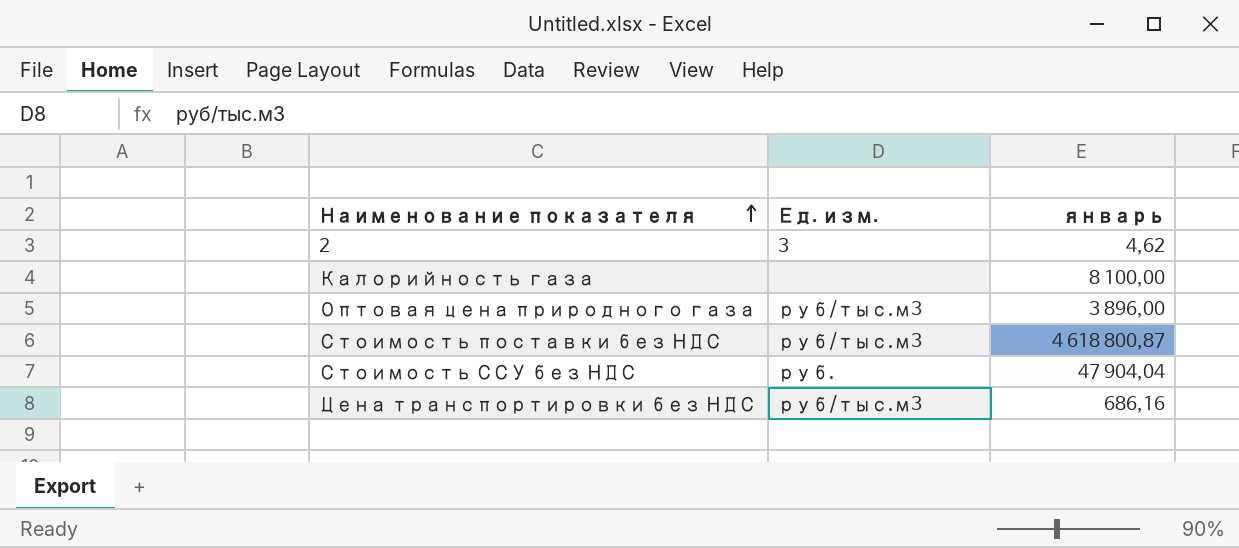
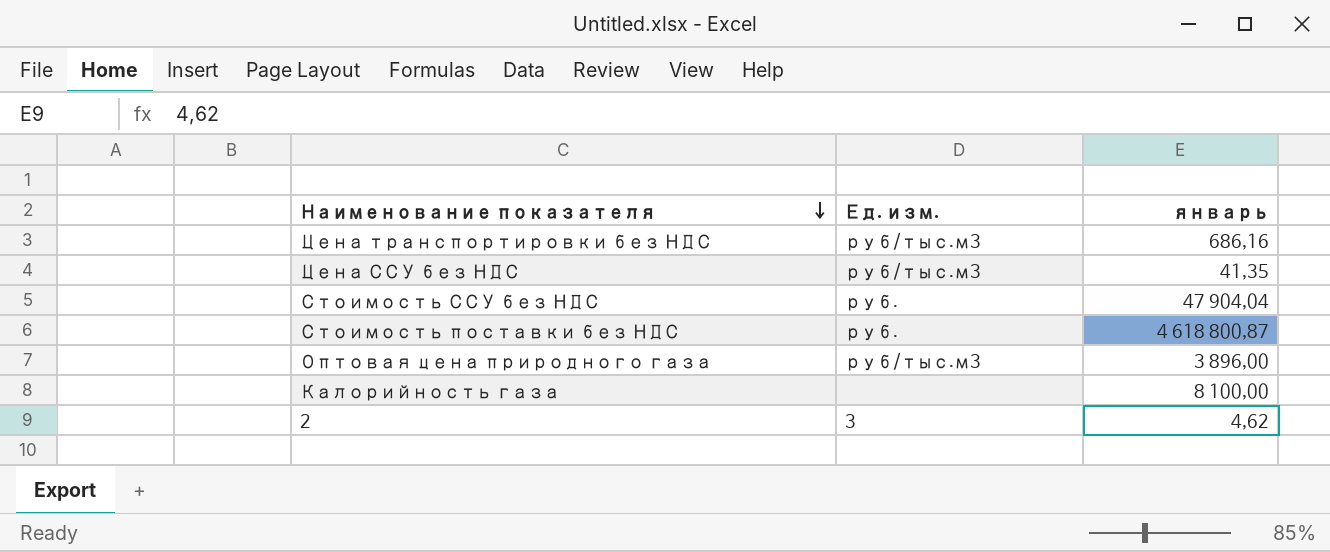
row order: Наименование показателя ascending -> Наименование показателя descending
row Цена ССУ без НДС: none -> руб/тыс.м3 | 41,35
Стоимость поставки без НДС | Ед. изм.: руб/тыс.м3 -> руб.

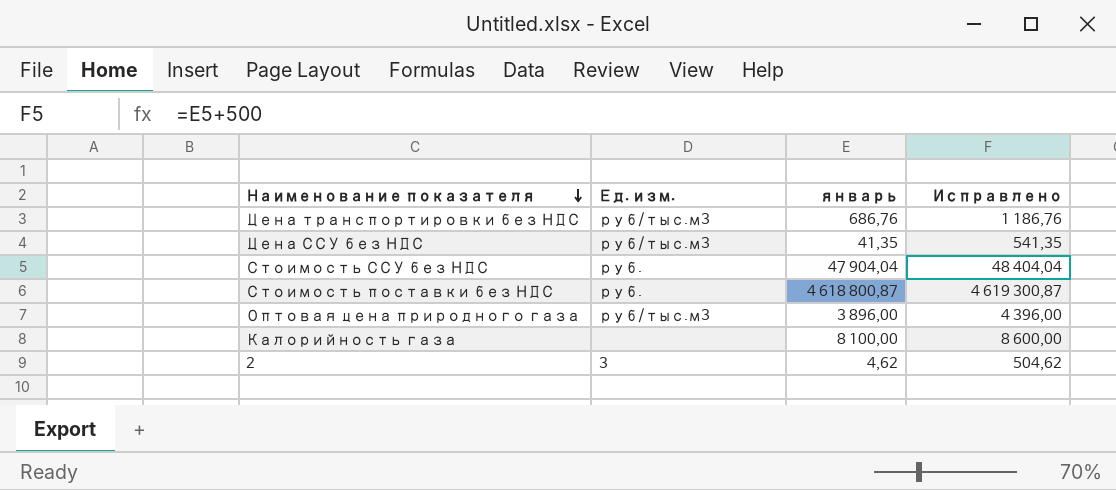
column Исправлено | formula: none -> [январь] + 500
Цена транспортировки без НДС | январь: 686,16 -> 686,76

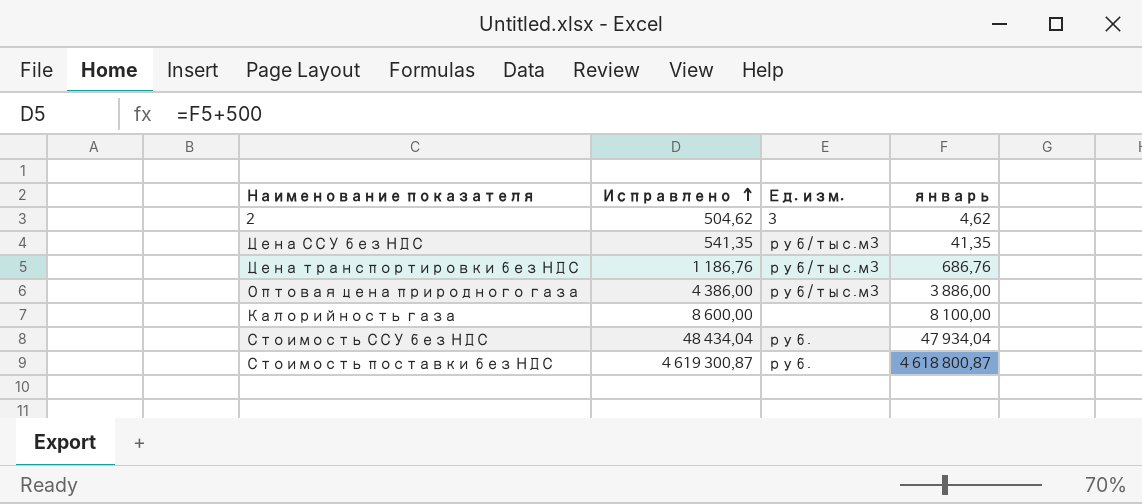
row order: Наименование показателя descending -> Исправлено ascending
column Исправлено | position: 4 -> 2
Оптовая цена природного газа | Исправлено: 4 396,00 -> 4 386,00
Оптовая цена природного газа | январь: 3 896,00 -> 3 886,00
Стоимость ССУ без НДС | Исправлено: 48 404,04 -> 48 434,04
Стоимость ССУ без НДС | январь: 47 904,04 -> 47 934,04

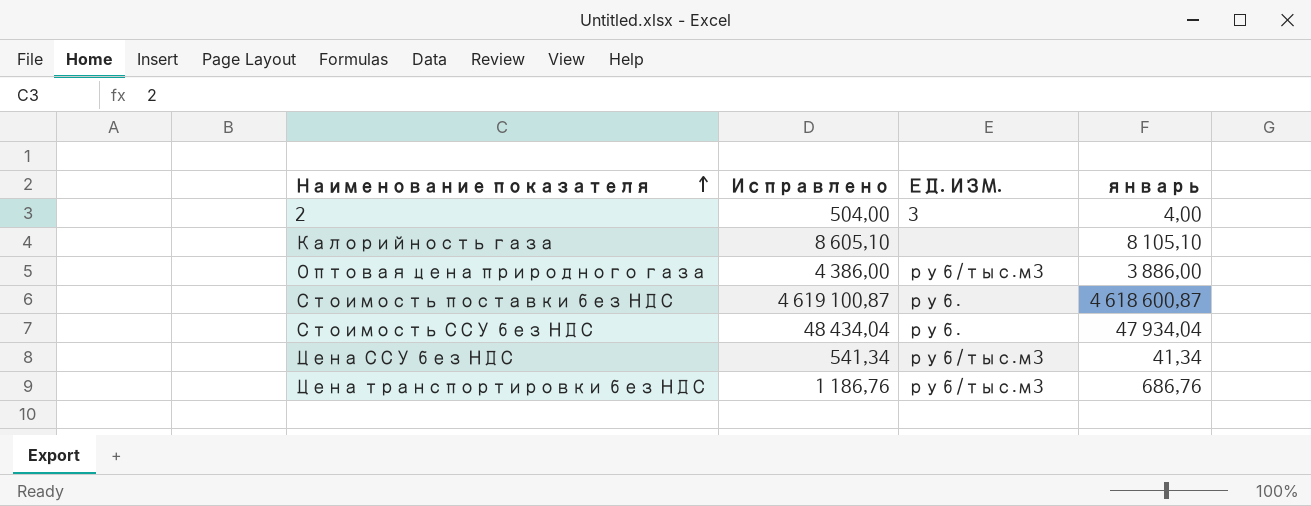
row order: Исправлено ascending -> Наименование показателя ascending
column name: Ед. изм. -> ЕД. ИЗМ.
2 | Исправлено: 504,62 -> 504,00
2 | январь: 4,62 -> 4,00
Калорийность газа | Исправлено: 8 600,00 -> 8 605,10
Калорийность газа | январь: 8 100,00 -> 8 105,10
Стоимость поставки без НДС | Исправлено: 4 619 300,87 -> 4 619 100,87
Стоимость поставки без НДС | январь: 4 618 800,87 -> 4 618 600,87
Цена ССУ без НДС | Исправлено: 541,35 -> 541,34
Цена ССУ без НДС | январь: 41,35 -> 41,34

